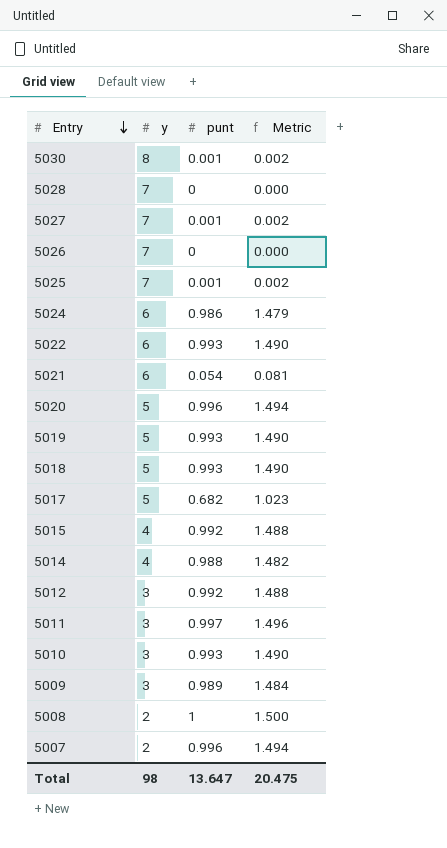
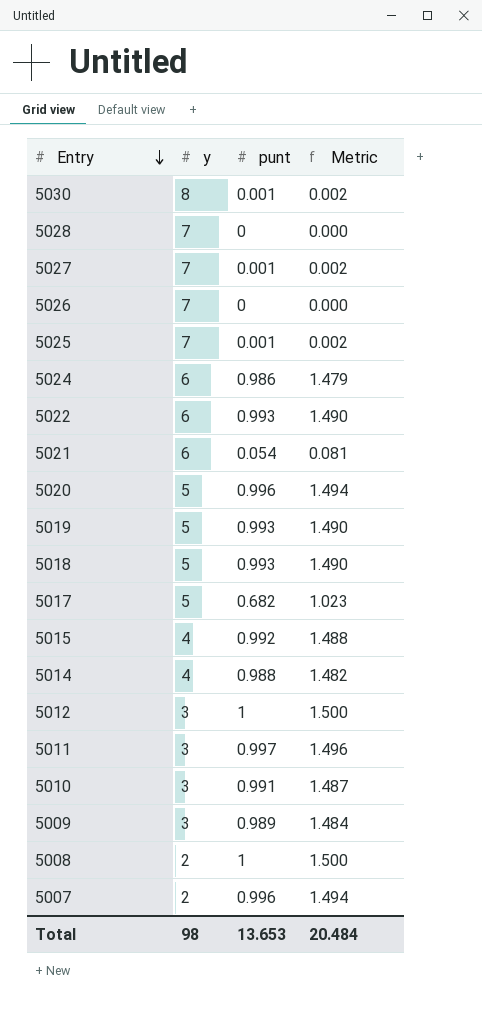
5012 | punt: 0.992 -> 1
5012 | Metric: 1.488 -> 1.500
5010 | punt: 0.993 -> 0.991
5010 | Metric: 1.490 -> 1.487
Total | punt: 13.647 -> 13.653
Total | Metric: 20.475 -> 20.484

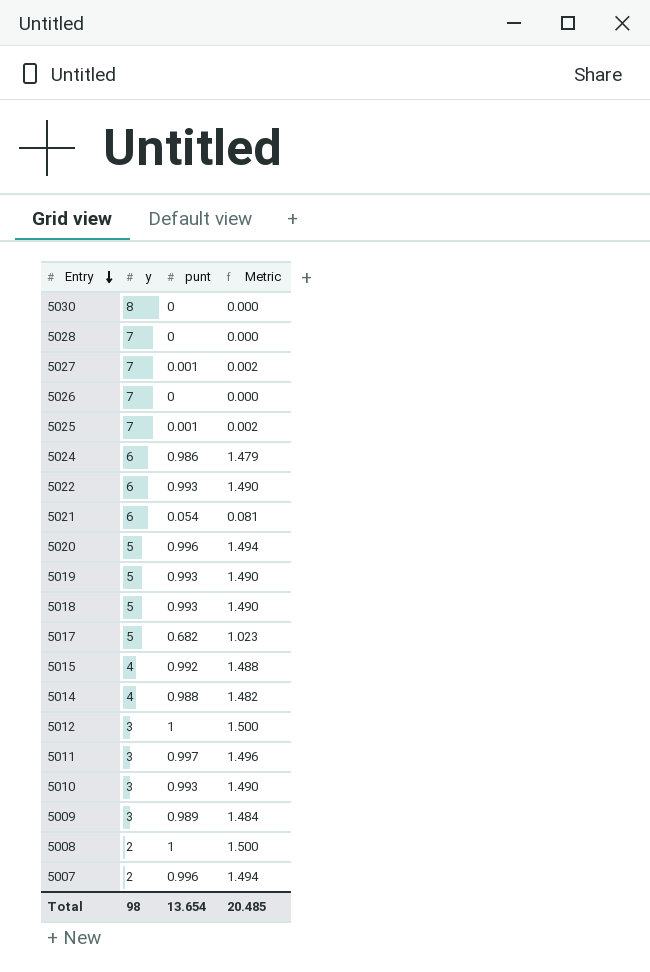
5030 | punt: 0.001 -> 0
5030 | Metric: 0.002 -> 0.000
5010 | punt: 0.991 -> 0.993
5010 | Metric: 1.487 -> 1.490
Total | punt: 13.653 -> 13.654
Total | Metric: 20.484 -> 20.485

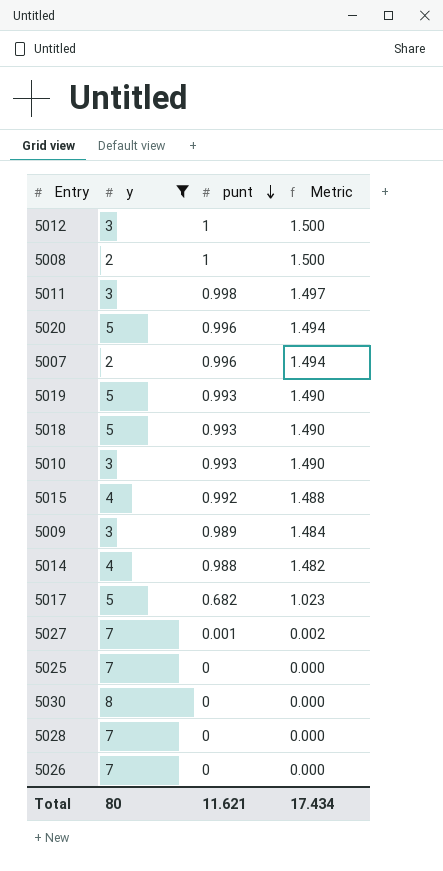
filter: none -> y != 6
row order: Entry descending -> punt descending
5011 | punt: 0.997 -> 0.998
5011 | Metric: 1.496 -> 1.497
5025 | punt: 0.001 -> 0
5025 | Metric: 0.002 -> 0.000
Total | y: 98 -> 80
Total | punt: 13.654 -> 11.621
Total | Metric: 20.485 -> 17.434

